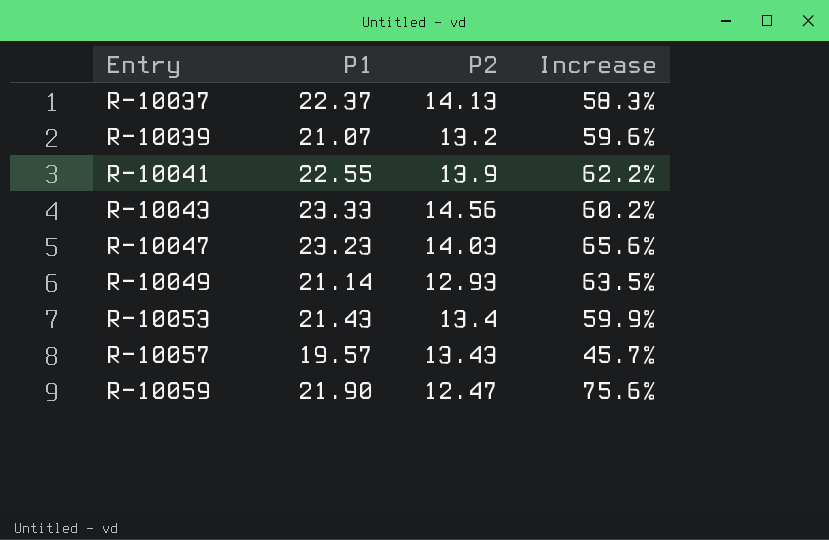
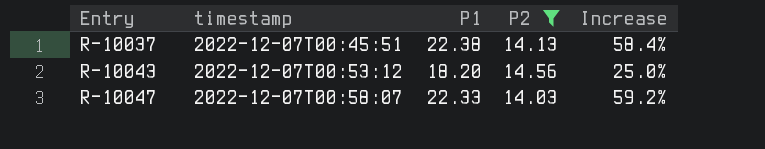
filter: none -> P2 >= 14.03
column timestamp | position: none -> 2
R-10037 | P1: 22.37 -> 22.38
R-10037 | Increase: 58.3% -> 58.4%
R-10043 | P1: 23.33 -> 18.20
R-10043 | Increase: 60.2% -> 25.0%
R-10047 | P1: 23.23 -> 22.33
R-10047 | Increase: 65.6% -> 59.2%

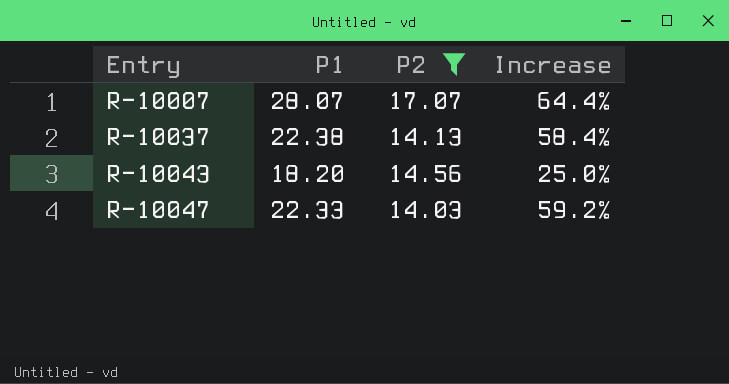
column timestamp | position: 2 -> none
row R-10007: none -> 28.07 | 17.07 | 64.4%

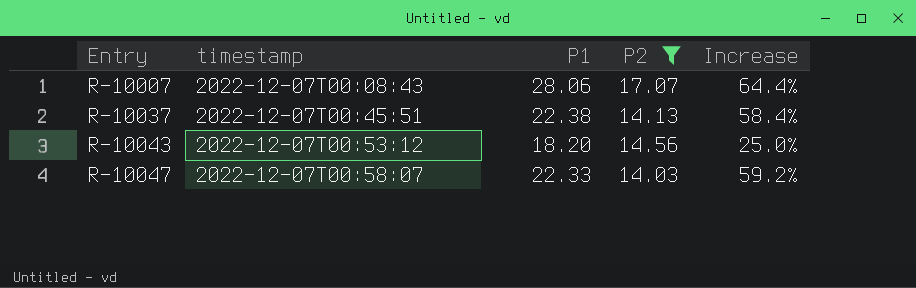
column timestamp | position: none -> 2
R-10007 | P1: 28.07 -> 28.06

